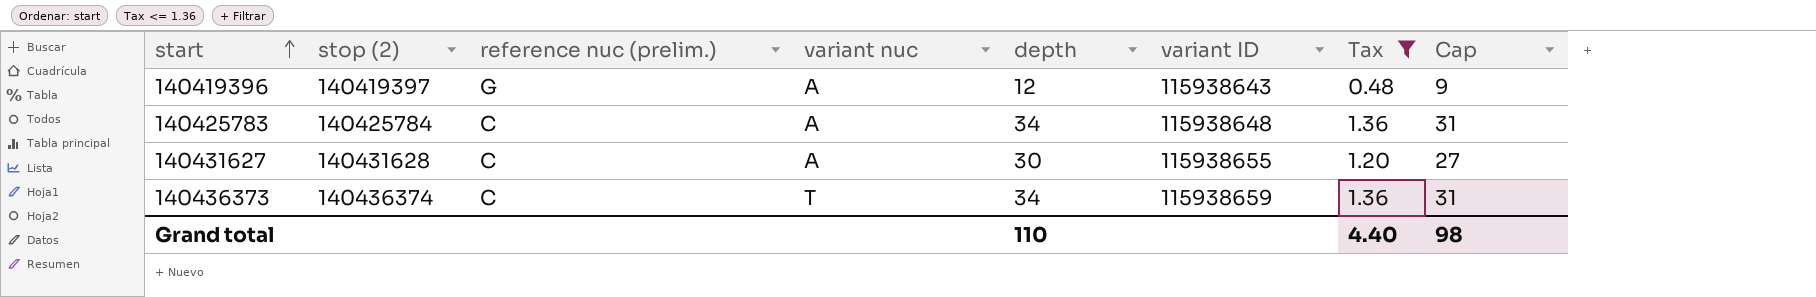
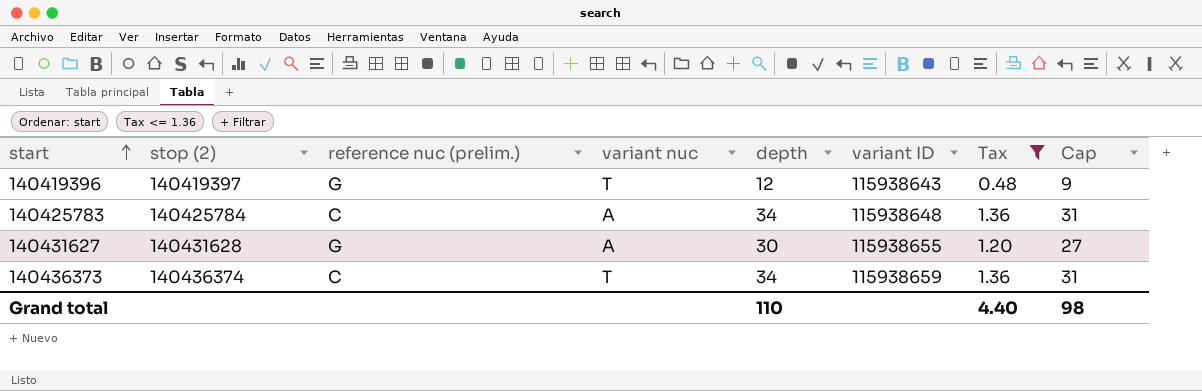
140419396 | variant nuc: A -> T
140431627 | reference nuc (prelim.): C -> G

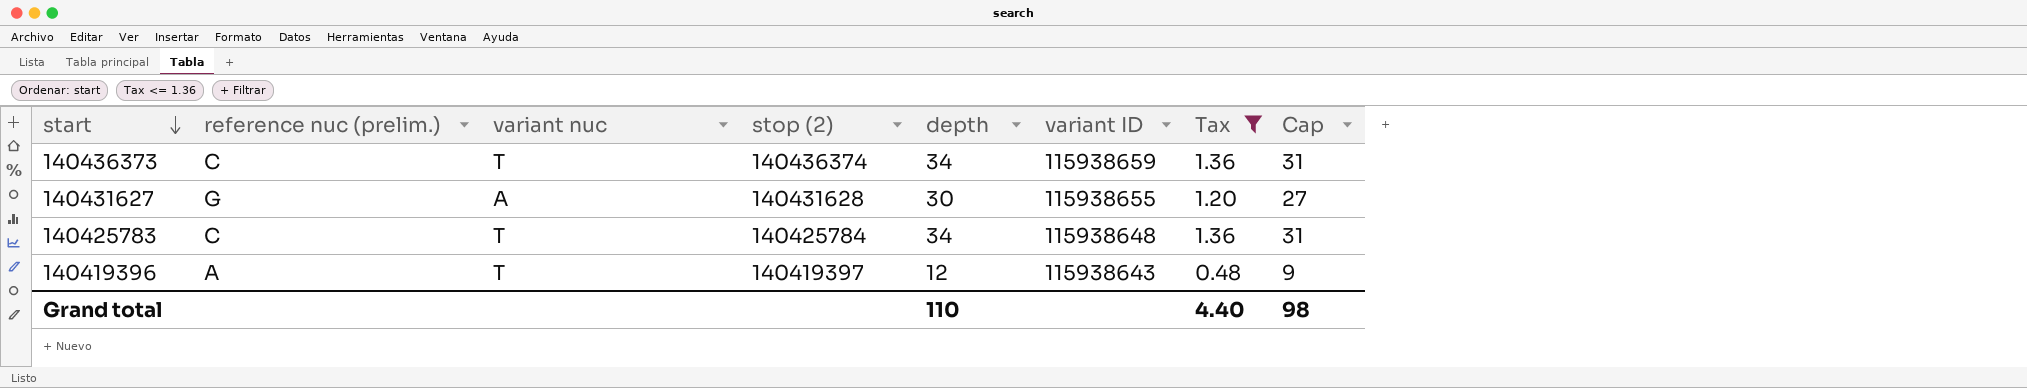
row order: start ascending -> start descending
column stop (2) | position: 2 -> 4
140425783 | variant nuc: A -> T
140419396 | reference nuc (prelim.): G -> A

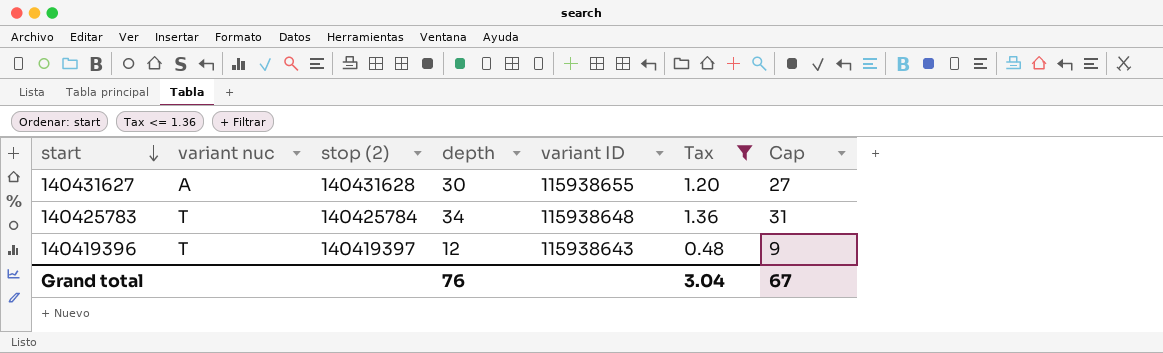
column reference nuc (prelim.) | position: 2 -> none
row 140436373: C | T | 140436374 | 34 | 115938659 | 1.36 | 31 -> none
Grand total | depth: 110 -> 76
Grand total | Tax: 4.40 -> 3.04
Grand total | Cap: 98 -> 67

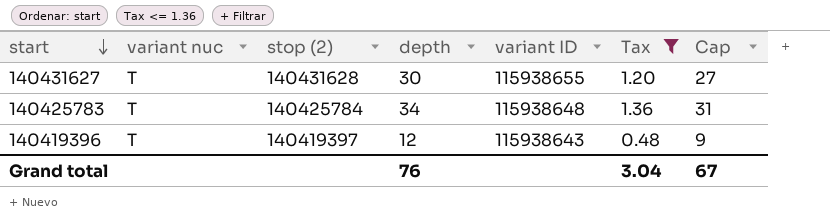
140431627 | variant nuc: A -> T

